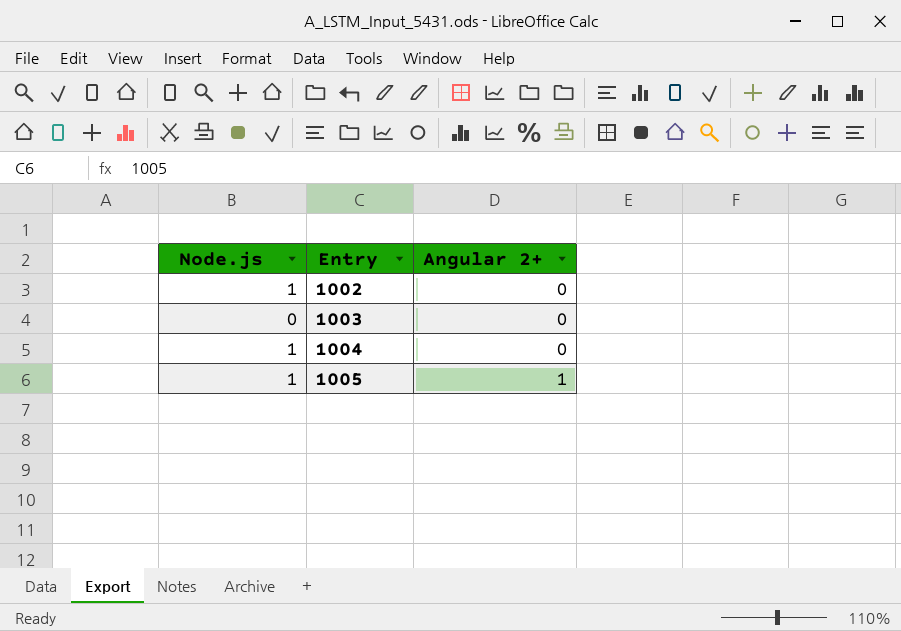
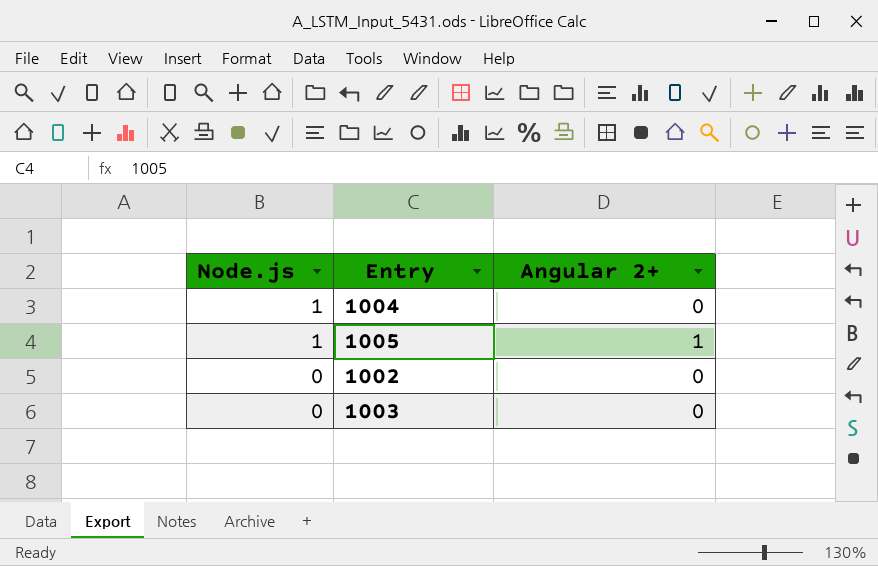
row order: Entry ascending -> Node.js descending
1002 | Node.js: 1 -> 0

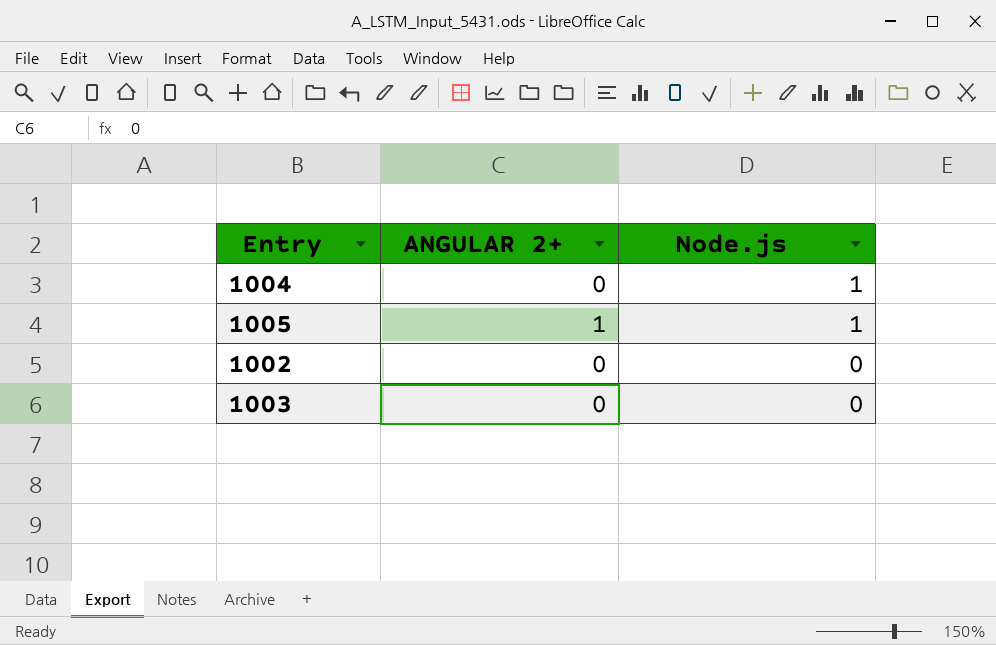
column name: Angular 2+ -> ANGULAR 2+
column Node.js | position: 1 -> 3

